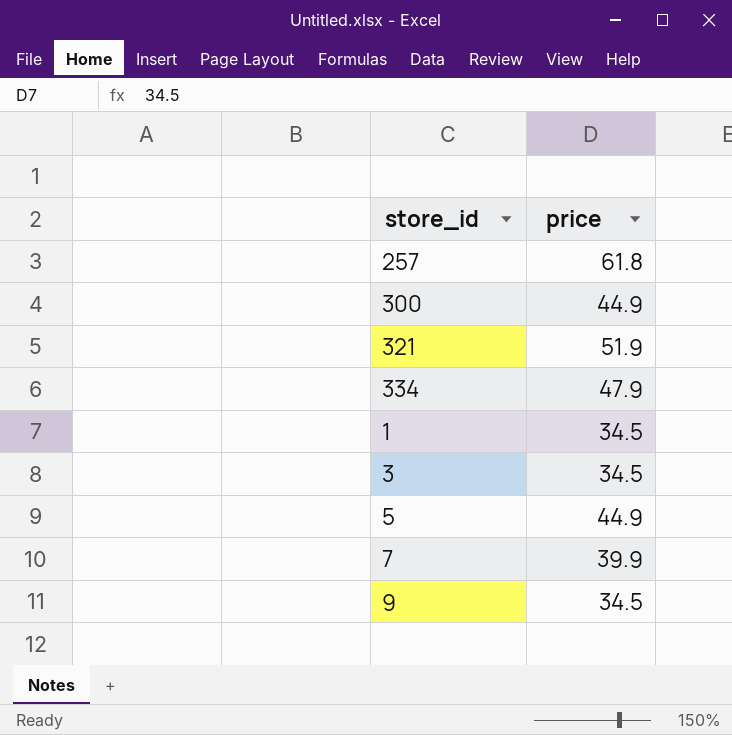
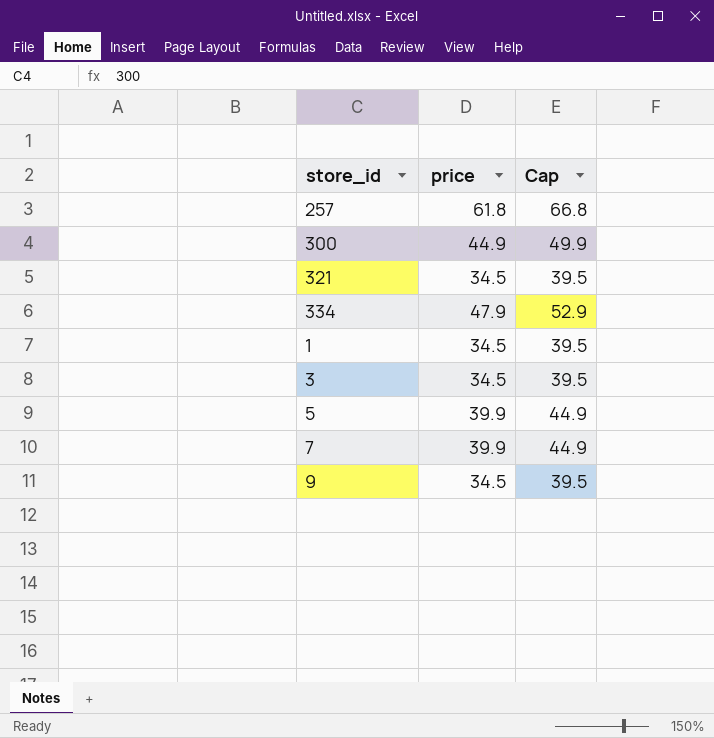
column Cap | formula: none -> [price] + 5
321 | price: 51.9 -> 34.5
5 | price: 44.9 -> 39.9

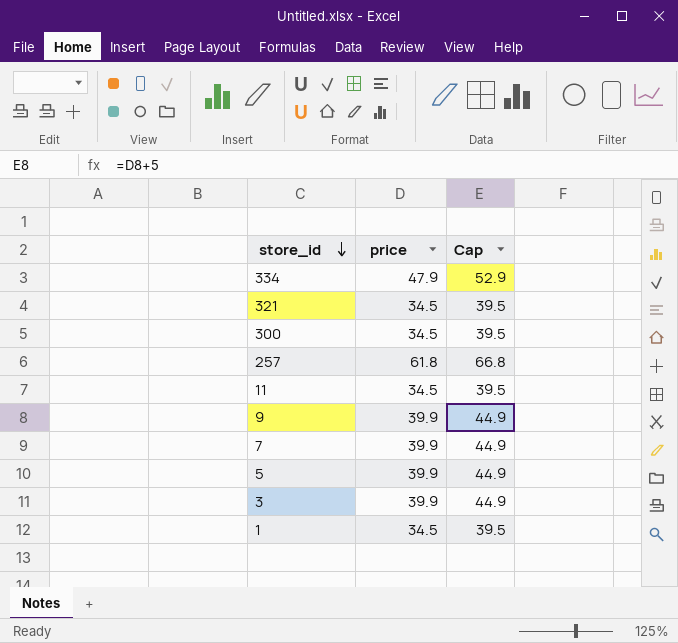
row order: none -> store_id descending
300 | price: 44.9 -> 34.5
300 | Cap: 49.9 -> 39.5
row 11: none -> 34.5 | 39.5
9 | price: 34.5 -> 39.9
9 | Cap: 39.5 -> 44.9
3 | price: 34.5 -> 39.9
3 | Cap: 39.5 -> 44.9

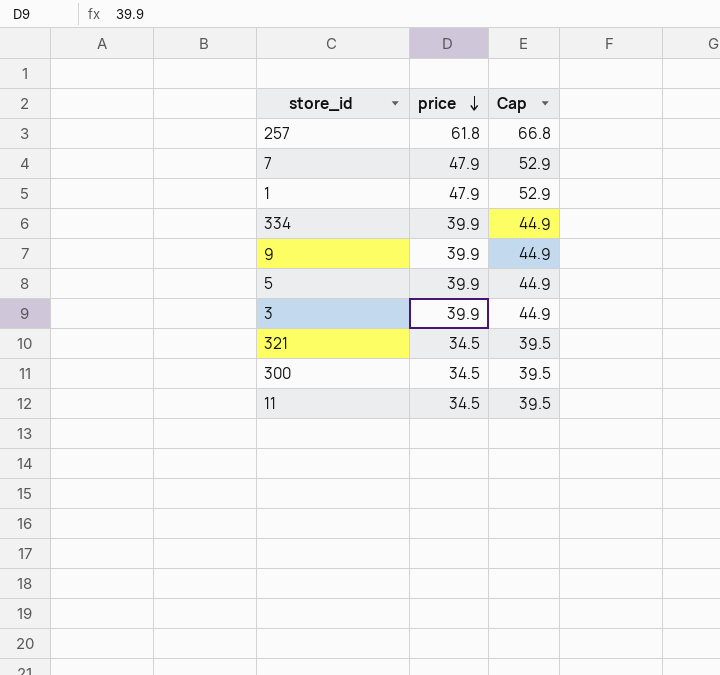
row order: store_id descending -> price descending
7 | price: 39.9 -> 47.9
7 | Cap: 44.9 -> 52.9
1 | price: 34.5 -> 47.9
1 | Cap: 39.5 -> 52.9
334 | price: 47.9 -> 39.9
334 | Cap: 52.9 -> 44.9

